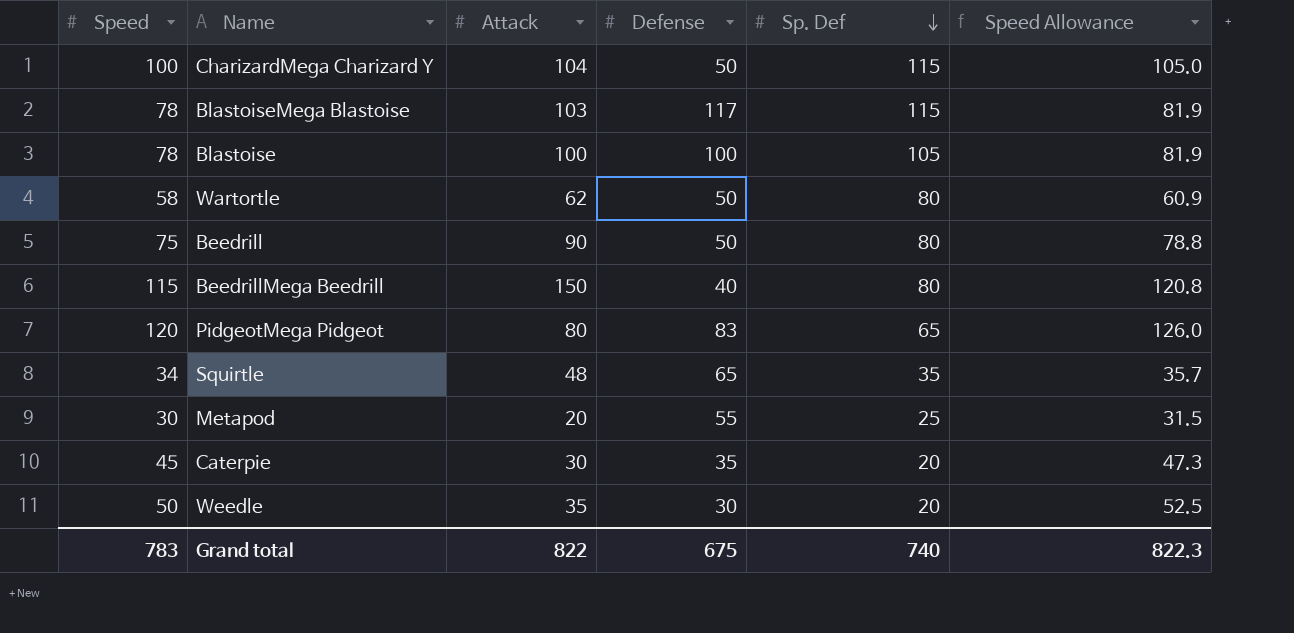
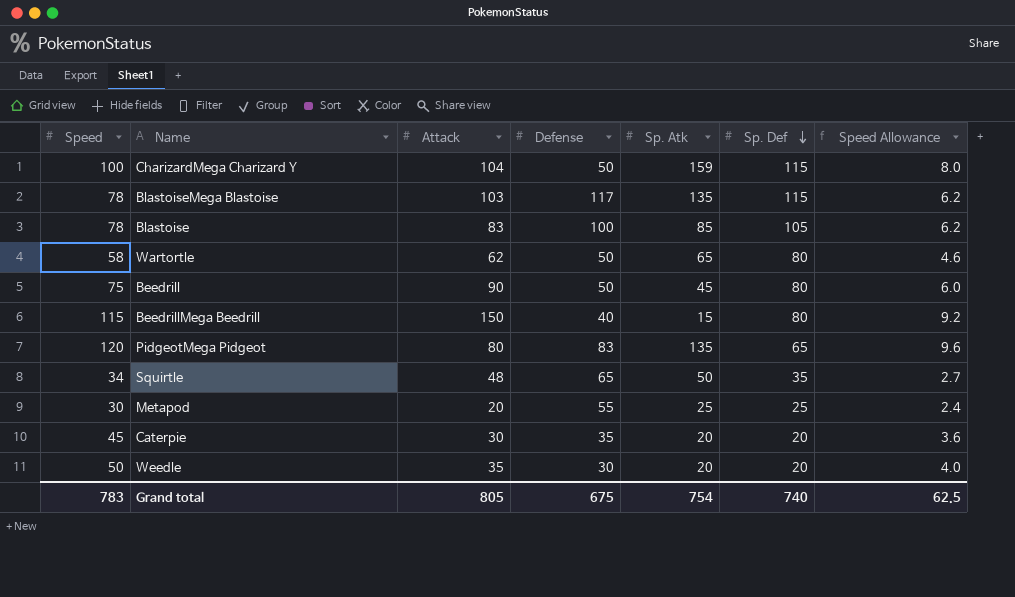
column Sp. Atk | position: none -> 5
column Speed Allowance | formula: [Speed] * 1.05 -> [Speed] * 0.08
Blastoise | Attack: 100 -> 83
Grand total | Attack: 822 -> 805
Grand total | Speed Allowance: 822.3 -> 62.5

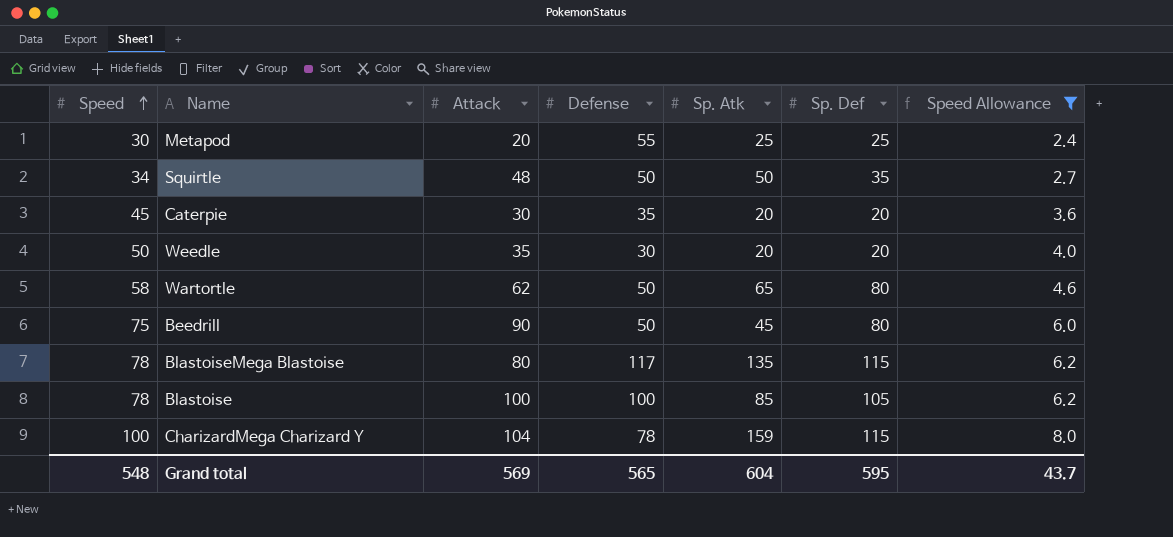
filter: none -> Speed Allowance <= 8.0
row order: Sp. Def descending -> Speed ascending
Squirtle | Defense: 65 -> 50
BlastoiseMega Blastoise | Attack: 103 -> 80
Blastoise | Attack: 83 -> 100
CharizardMega Charizard Y | Defense: 50 -> 78
Grand total | Speed: 783 -> 548
Grand total | Attack: 805 -> 569
Grand total | Defense: 675 -> 565
Grand total | Sp. Atk: 754 -> 604
Grand total | Sp. Def: 740 -> 595
Grand total | Speed Allowance: 62.5 -> 43.7

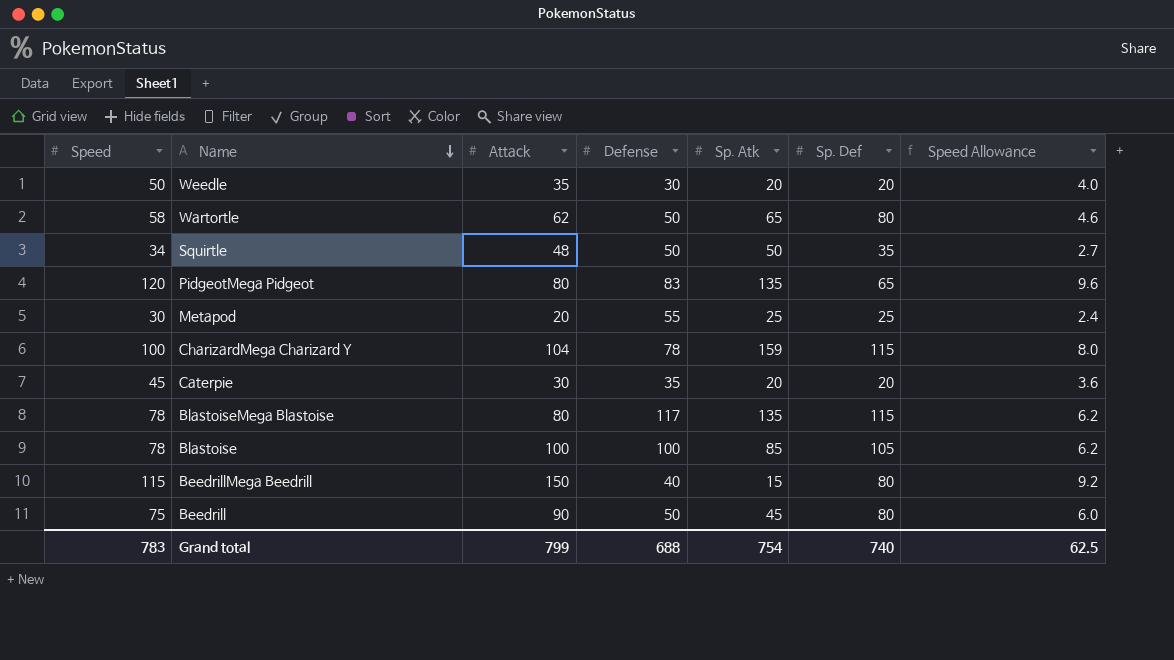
filter: Speed Allowance <= 8.0 -> none
row order: Speed ascending -> Name descending
Grand total | Speed: 548 -> 783
Grand total | Attack: 569 -> 799
Grand total | Defense: 565 -> 688
Grand total | Sp. Atk: 604 -> 754
Grand total | Sp. Def: 595 -> 740
Grand total | Speed Allowance: 43.7 -> 62.5

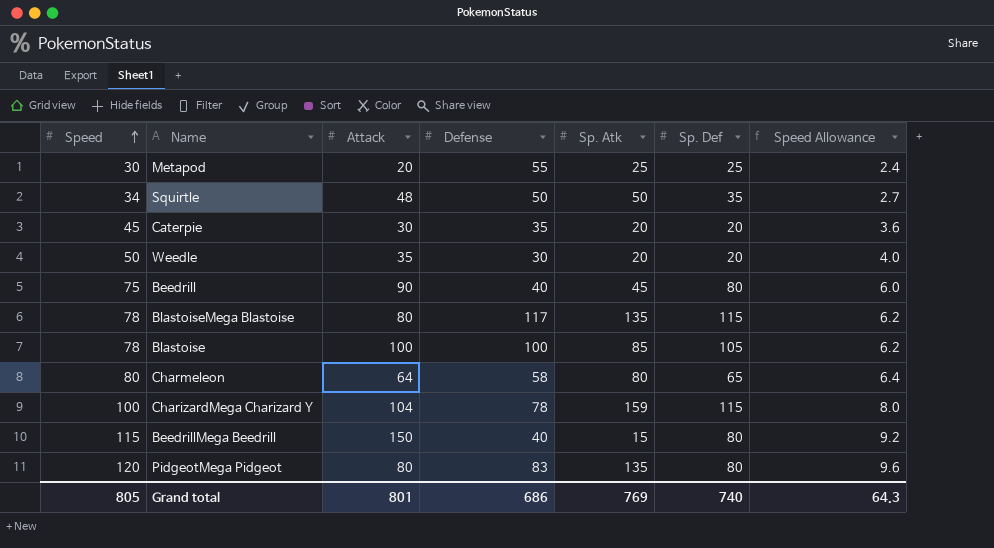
row order: Name descending -> Speed ascending
row Wartortle: 58 | 62 | 50 | 65 | 80 | 4.6 -> none
Beedrill | Defense: 50 -> 40
row Charmeleon: none -> 80 | 64 | 58 | 80 | 65 | 6.4
PidgeotMega Pidgeot | Sp. Def: 65 -> 80
Grand total | Speed: 783 -> 805
Grand total | Attack: 799 -> 801
Grand total | Defense: 688 -> 686
Grand total | Sp. Atk: 754 -> 769
Grand total | Speed Allowance: 62.5 -> 64.3

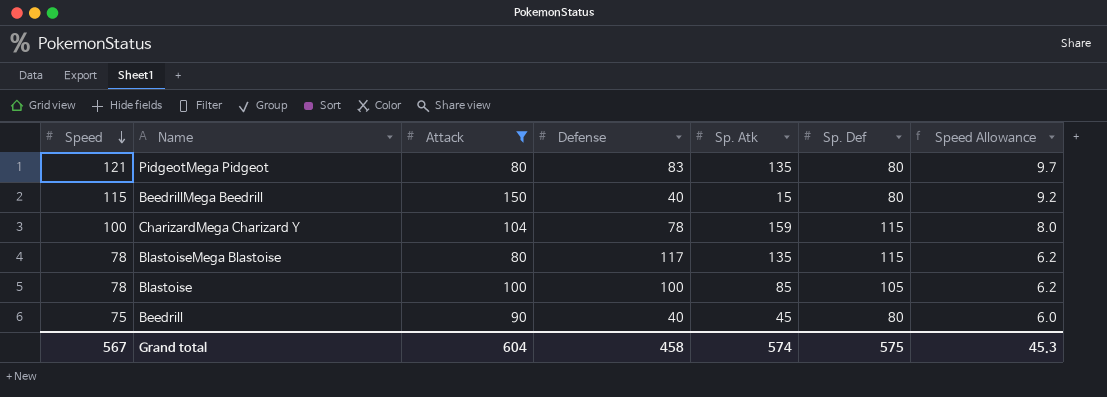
filter: none -> Attack >= 80
row order: Speed ascending -> Speed descending
PidgeotMega Pidgeot | Speed: 120 -> 121
PidgeotMega Pidgeot | Speed Allowance: 9.6 -> 9.7
Grand total | Speed: 805 -> 567
Grand total | Attack: 801 -> 604
Grand total | Defense: 686 -> 458
Grand total | Sp. Atk: 769 -> 574
Grand total | Sp. Def: 740 -> 575
Grand total | Speed Allowance: 64.3 -> 45.3

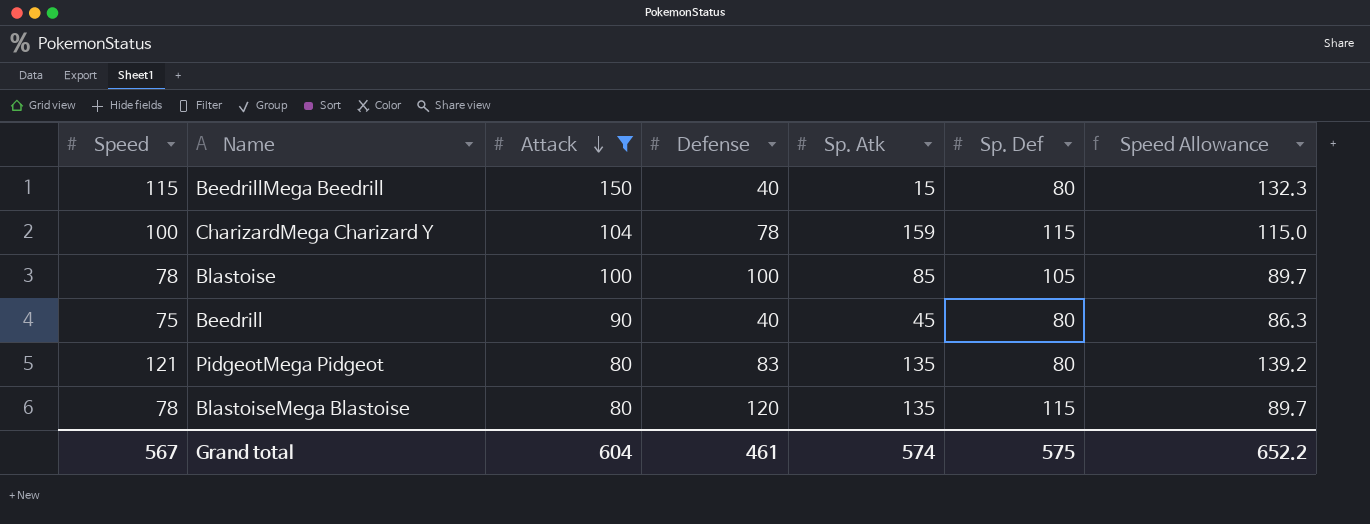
row order: Speed descending -> Attack descending
column Speed Allowance | formula: [Speed] * 0.08 -> [Speed] * 1.15
BlastoiseMega Blastoise | Defense: 117 -> 120
Grand total | Defense: 458 -> 461
Grand total | Speed Allowance: 45.3 -> 652.2

